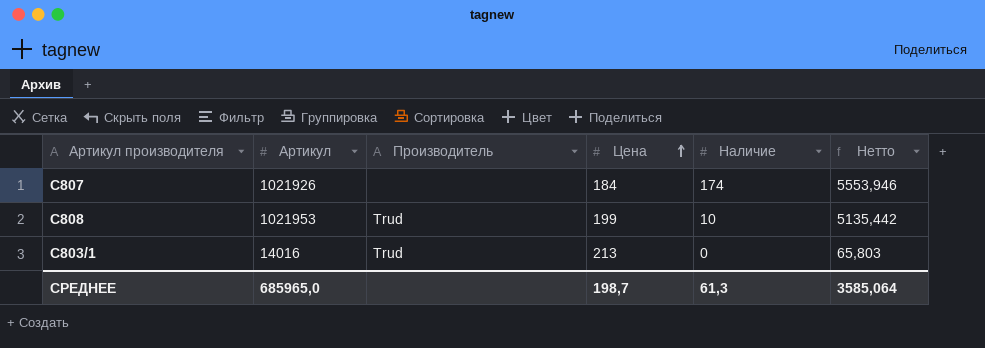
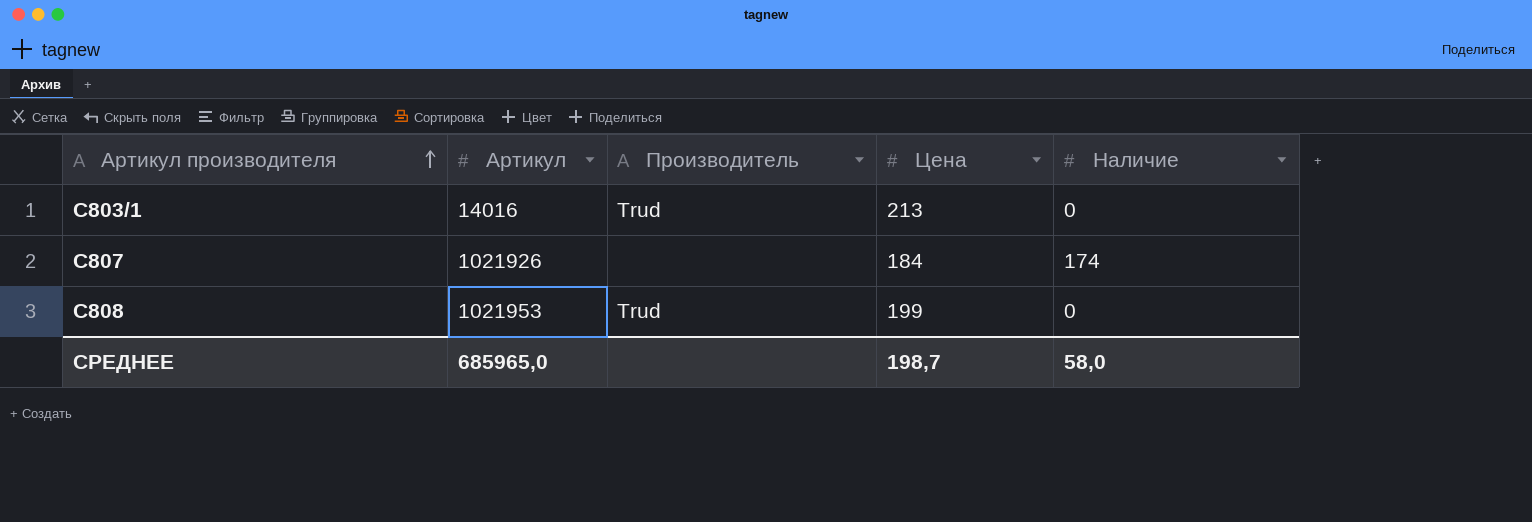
row order: Цена ascending -> Артикул производителя ascending
column Нетто | formula: [Артикул] / [Цена] -> none
C808 | Наличие: 10 -> 0
СРЕДНЕЕ | Наличие: 61,3 -> 58,0

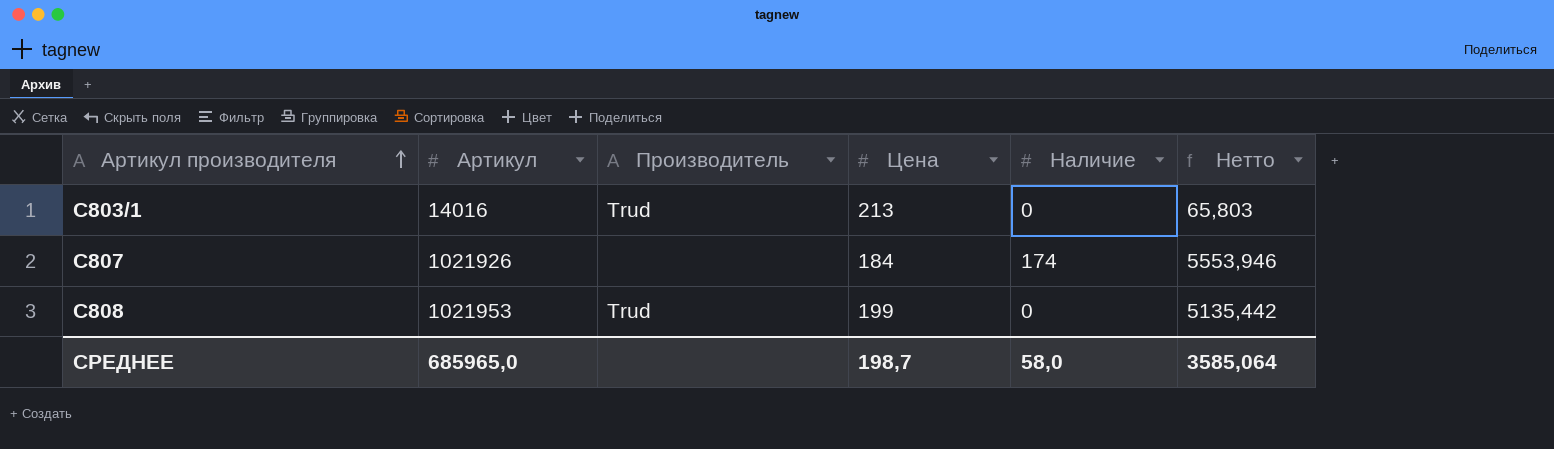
column Нетто | formula: none -> [Артикул] / [Цена]

